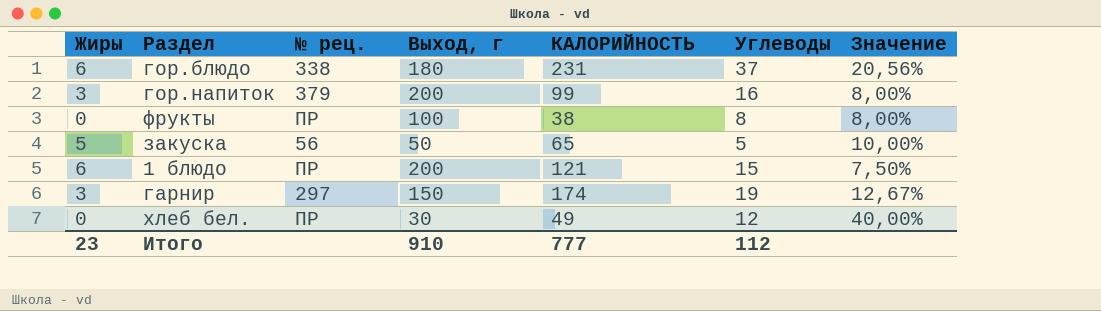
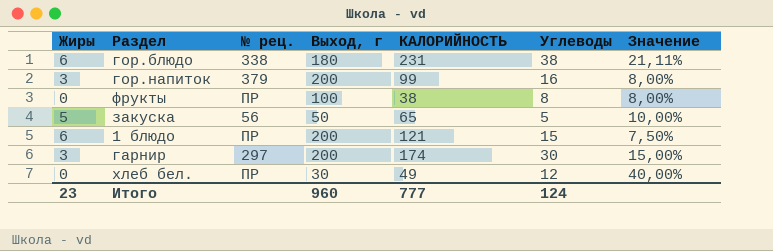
гор.блюдо | Углеводы: 37 -> 38
гор.блюдо | Значение: 20,56% -> 21,11%
гарнир | Выход, г: 150 -> 200
гарнир | Углеводы: 19 -> 30
гарнир | Значение: 12,67% -> 15,00%
Итого | Выход, г: 910 -> 960
Итого | Углеводы: 112 -> 124

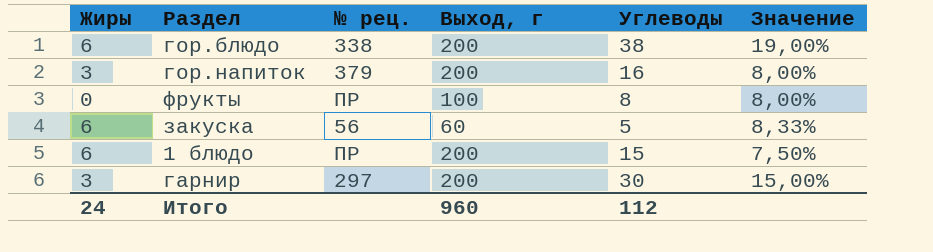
column КАЛОРИЙНОСТЬ | position: 5 -> none
row хлеб бел.: 0 | ПР | 30 | 49 | 12 | 40,00% -> none
гор.блюдо | Выход, г: 180 -> 200
гор.блюдо | Значение: 21,11% -> 19,00%
закуска | Жиры: 5 -> 6
закуска | Выход, г: 50 -> 60
закуска | Значение: 10,00% -> 8,33%
Итого | Жиры: 23 -> 24
Итого | Углеводы: 124 -> 112

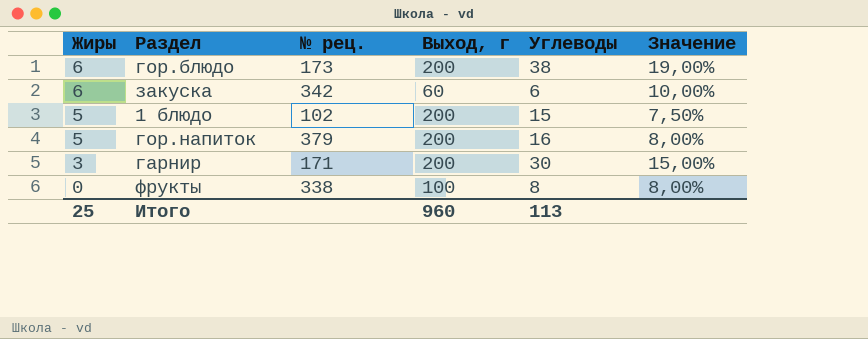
row order: none -> Жиры descending
гор.блюдо | № рец.: 338 -> 173
закуска | № рец.: 56 -> 342
закуска | Углеводы: 5 -> 6
закуска | Значение: 8,33% -> 10,00%
1 блюдо | Жиры: 6 -> 5
1 блюдо | № рец.: ПР -> 102
гор.напиток | Жиры: 3 -> 5
гарнир | № рец.: 297 -> 171
фрукты | № рец.: ПР -> 338
Итого | Жиры: 24 -> 25
Итого | Углеводы: 112 -> 113

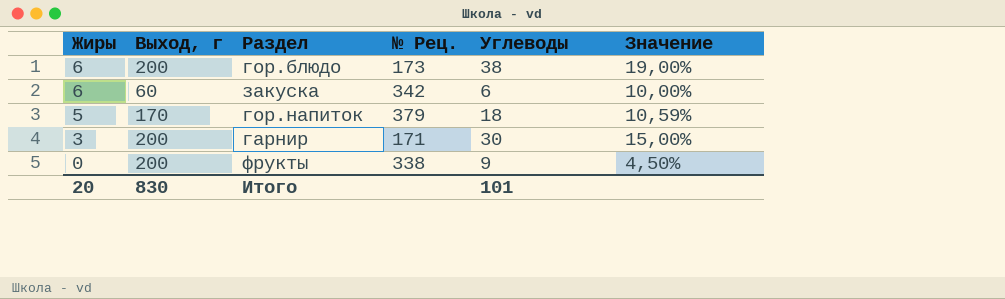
column Выход, г | position: 4 -> 2
column name: № рец. -> № Рец.
row 1 блюдо: 5 | 102 | 200 | 15 | 7,50% -> none
гор.напиток | Выход, г: 200 -> 170
гор.напиток | Углеводы: 16 -> 18
гор.напиток | Значение: 8,00% -> 10,59%
фрукты | Выход, г: 100 -> 200
фрукты | Углеводы: 8 -> 9
фрукты | Значение: 8,00% -> 4,50%
Итого | Жиры: 25 -> 20
Итого | Выход, г: 960 -> 830
Итого | Углеводы: 113 -> 101

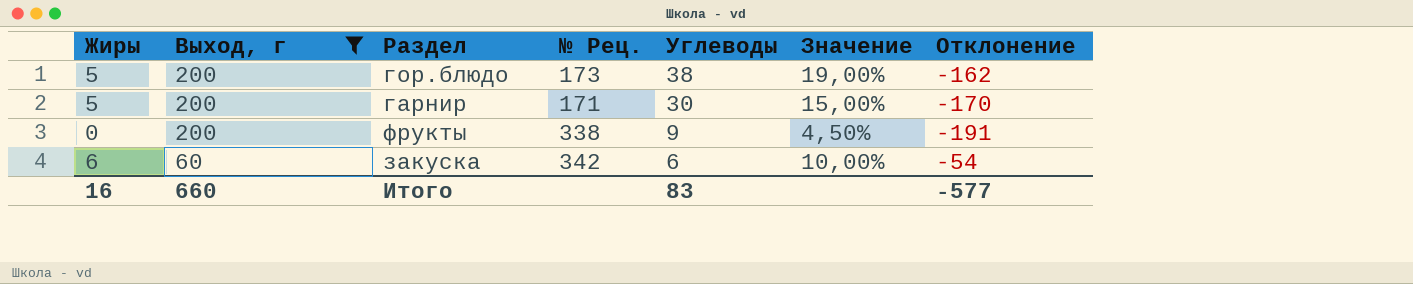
filter: none -> Выход, г != 170
row order: Жиры descending -> Выход, г descending
column Отклонение | formula: none -> [Углеводы] - [Выход, г]
гор.блюдо | Жиры: 6 -> 5
гарнир | Жиры: 3 -> 5
Итого | Жиры: 20 -> 16
Итого | Выход, г: 830 -> 660
Итого | Углеводы: 101 -> 83

